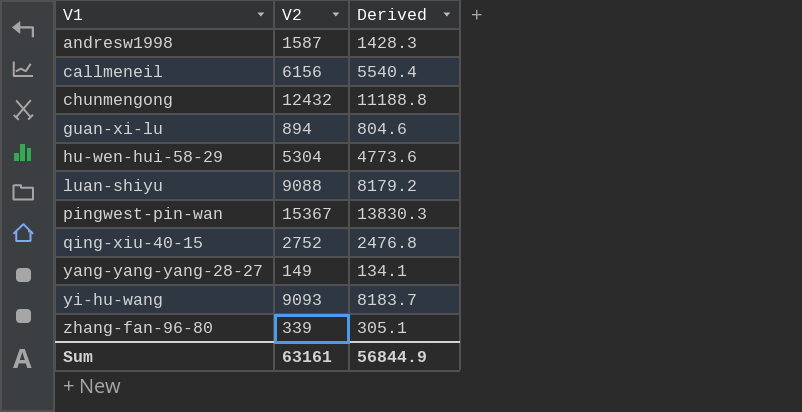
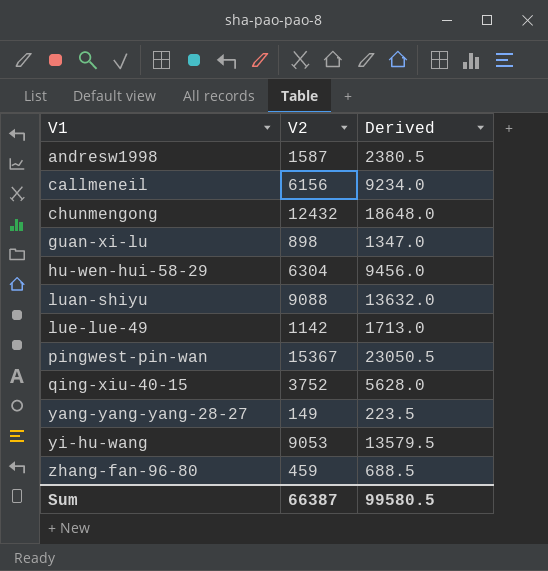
column Derived | formula: [V2] * 0.9 -> [V2] * 1.5
guan-xi-lu | V2: 894 -> 898
hu-wen-hui-58-29 | V2: 5304 -> 6304
row lue-lue-49: none -> 1142 | 1713.0
qing-xiu-40-15 | V2: 2752 -> 3752
yi-hu-wang | V2: 9093 -> 9053
zhang-fan-96-80 | V2: 339 -> 459
Sum | V2: 63161 -> 66387
Sum | Derived: 56844.9 -> 99580.5

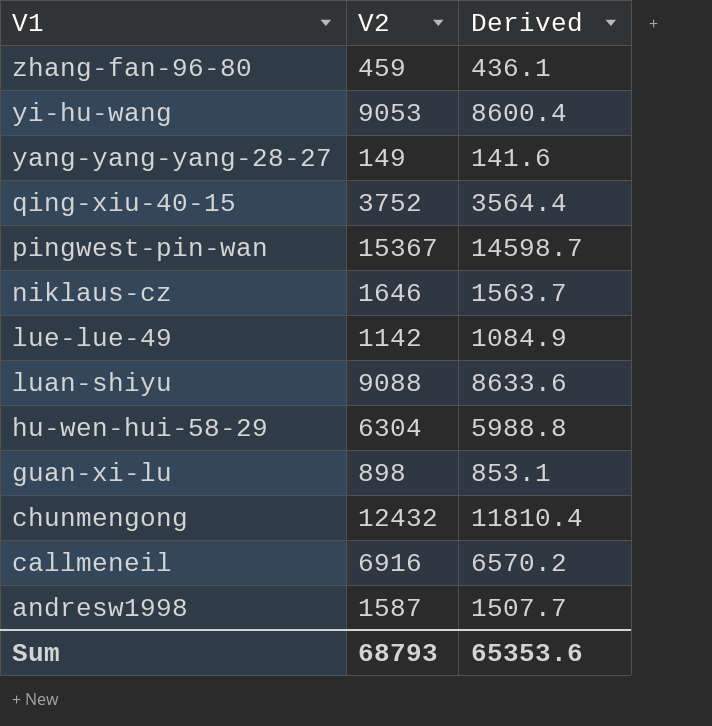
row order: V1 ascending -> V1 descending
column Derived | formula: [V2] * 1.5 -> [V2] * 0.95
row niklaus-cz: none -> 1646 | 1563.7
callmeneil | V2: 6156 -> 6916
Sum | V2: 66387 -> 68793
Sum | Derived: 99580.5 -> 65353.6

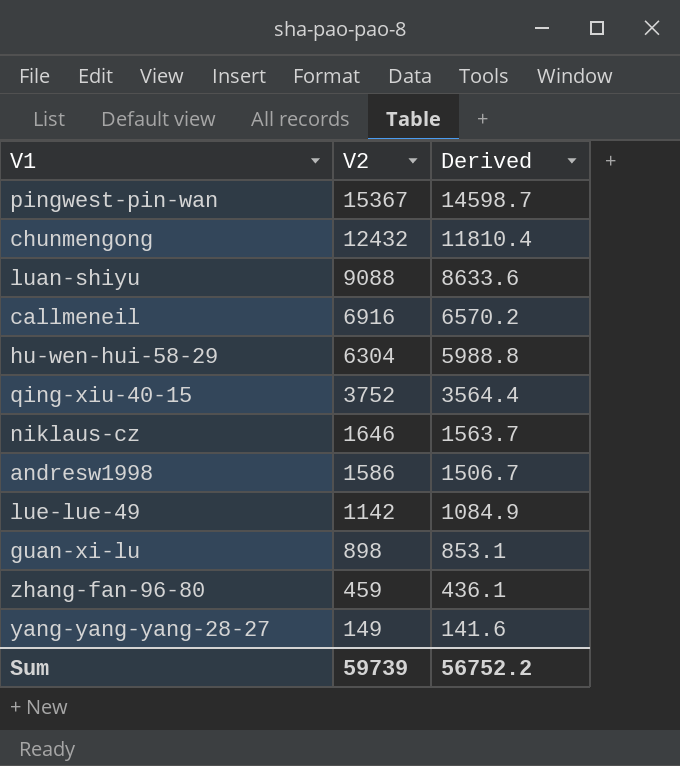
row order: V1 descending -> V2 descending
row yi-hu-wang: 9053 | 8600.4 -> none
andresw1998 | V2: 1587 -> 1586
andresw1998 | Derived: 1507.7 -> 1506.7
Sum | V2: 68793 -> 59739
Sum | Derived: 65353.6 -> 56752.2

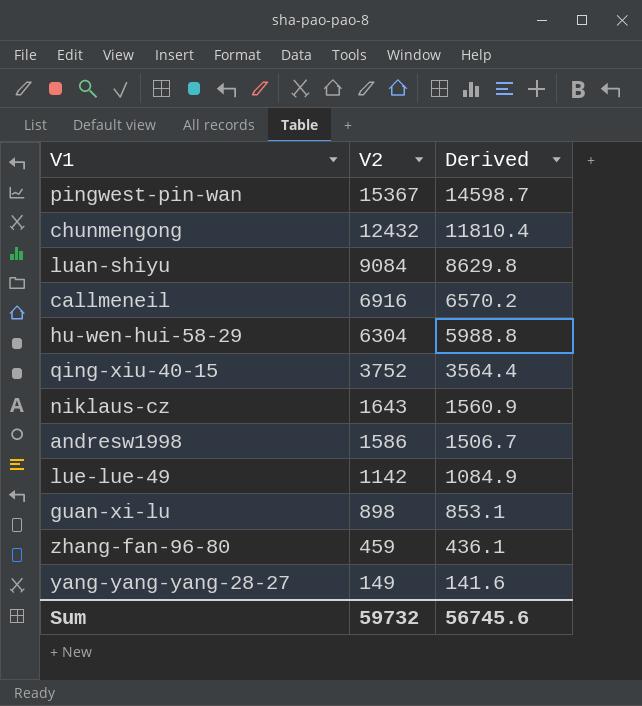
luan-shiyu | V2: 9088 -> 9084
luan-shiyu | Derived: 8633.6 -> 8629.8
niklaus-cz | V2: 1646 -> 1643
niklaus-cz | Derived: 1563.7 -> 1560.9
Sum | V2: 59739 -> 59732
Sum | Derived: 56752.2 -> 56745.6

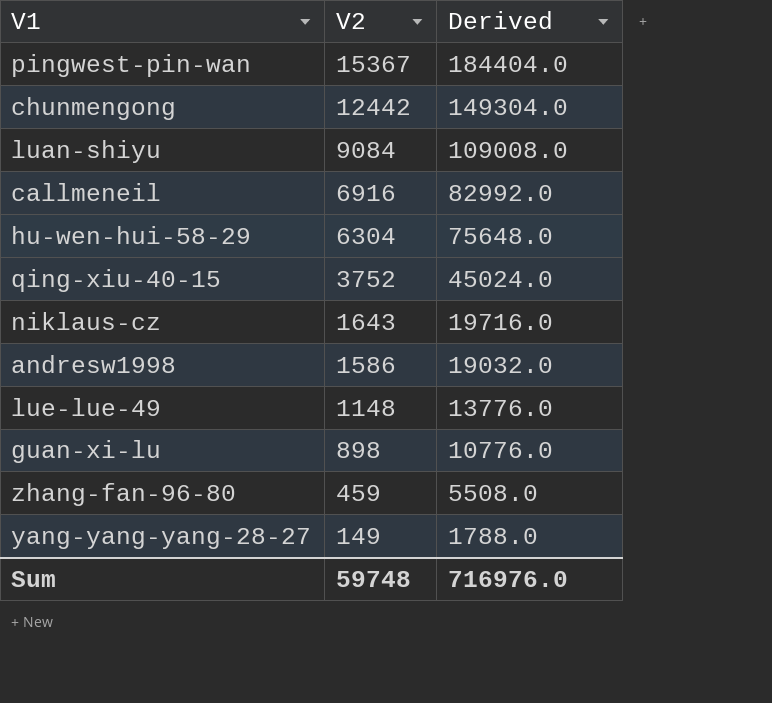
column Derived | formula: [V2] * 0.95 -> [V2] * 12
chunmengong | V2: 12432 -> 12442
lue-lue-49 | V2: 1142 -> 1148
Sum | V2: 59732 -> 59748
Sum | Derived: 56745.6 -> 716976.0

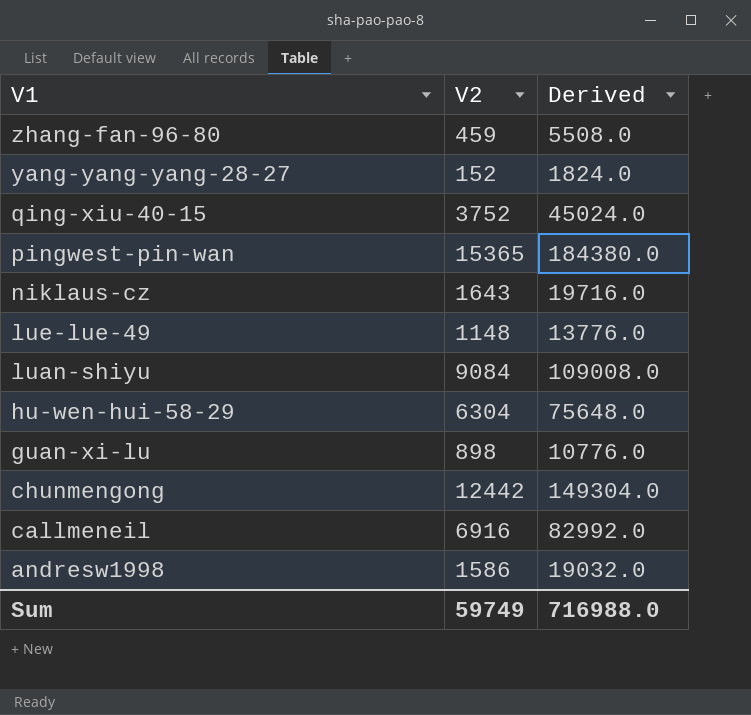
row order: V2 descending -> V1 descending
yang-yang-yang-28-27 | V2: 149 -> 152
yang-yang-yang-28-27 | Derived: 1788.0 -> 1824.0
pingwest-pin-wan | V2: 15367 -> 15365
pingwest-pin-wan | Derived: 184404.0 -> 184380.0
Sum | V2: 59748 -> 59749
Sum | Derived: 716976.0 -> 716988.0

